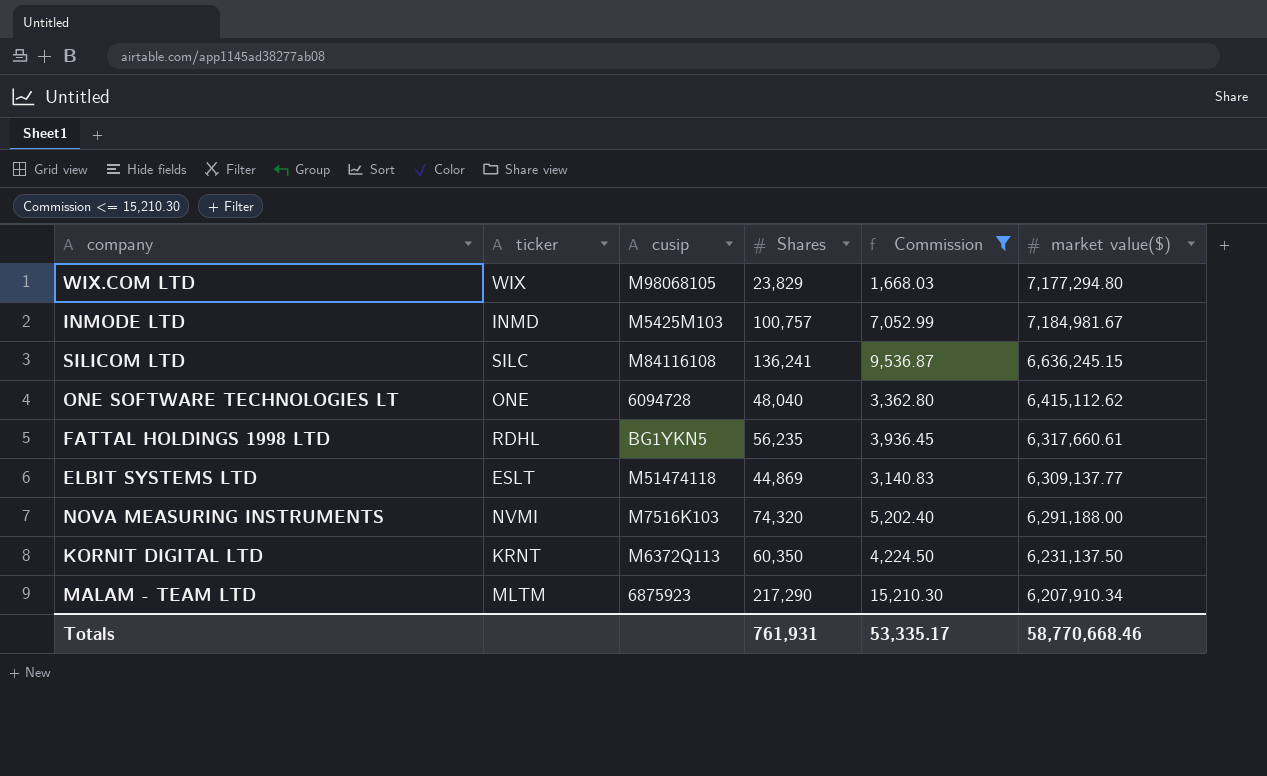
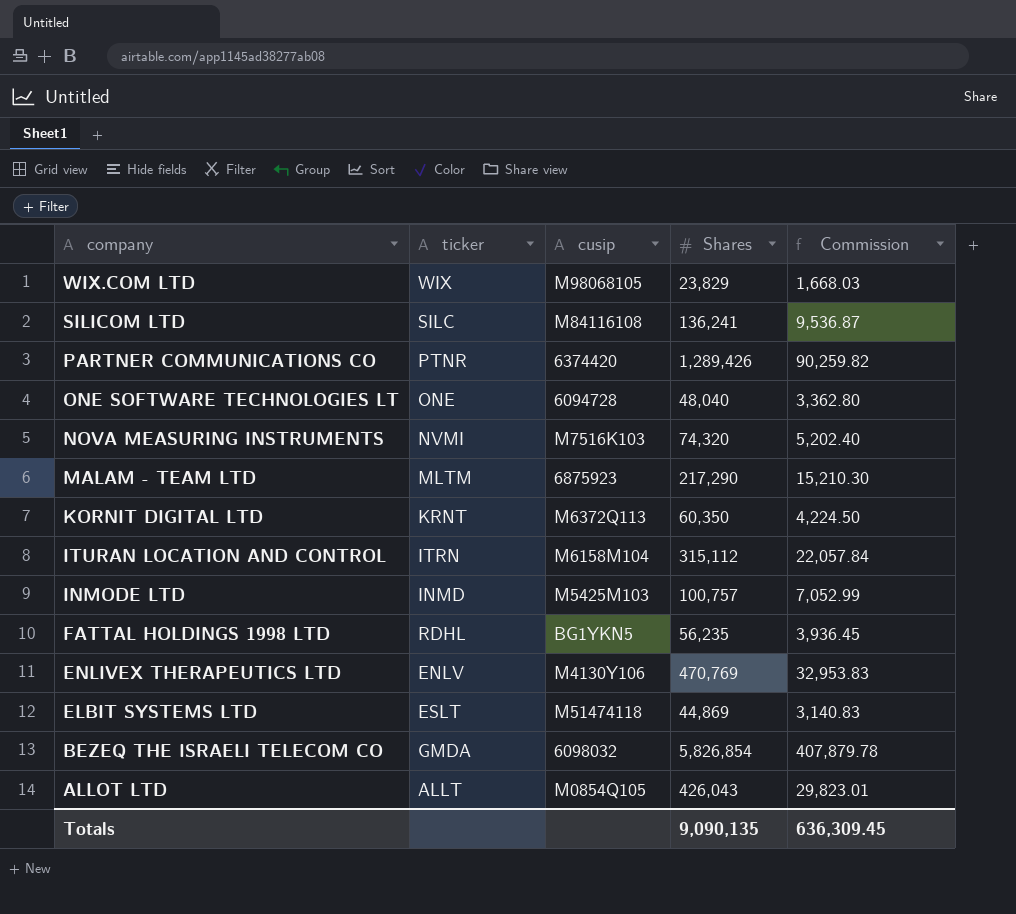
filter: Commission <= 15,210.30 -> none
row order: none -> company descending
column market value($) | position: 6 -> none
Totals | Shares: 761,931 -> 9,090,135
Totals | Commission: 53,335.17 -> 636,309.45

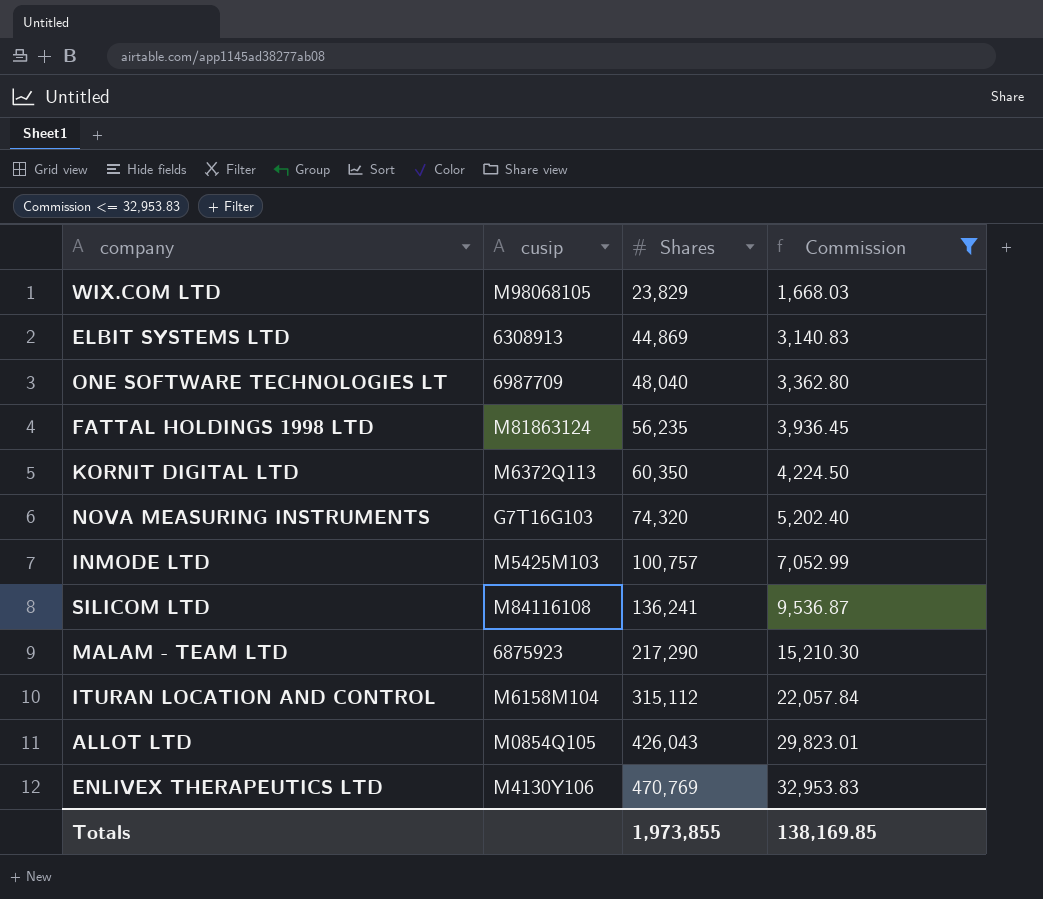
filter: none -> Commission <= 32,953.83
row order: company descending -> Shares ascending
column ticker | position: 2 -> none
ELBIT SYSTEMS LTD | cusip: M51474118 -> 6308913
ONE SOFTWARE TECHNOLOGIES LT | cusip: 6094728 -> 6987709
FATTAL HOLDINGS 1998 LTD | cusip: BG1YKN5 -> M81863124
NOVA MEASURING INSTRUMENTS | cusip: M7516K103 -> G7T16G103
Totals | Shares: 9,090,135 -> 1,973,855
Totals | Commission: 636,309.45 -> 138,169.85

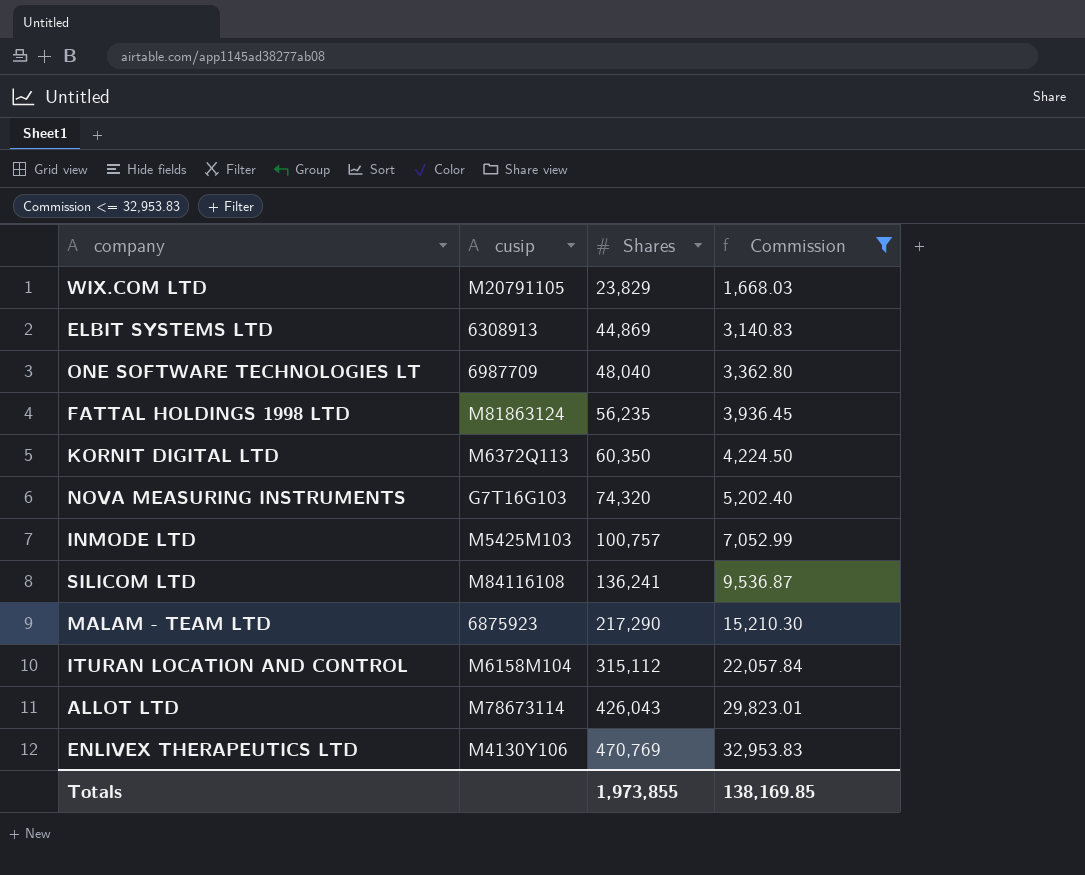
WIX.COM LTD | cusip: M98068105 -> M20791105
ALLOT LTD | cusip: M0854Q105 -> M78673114

